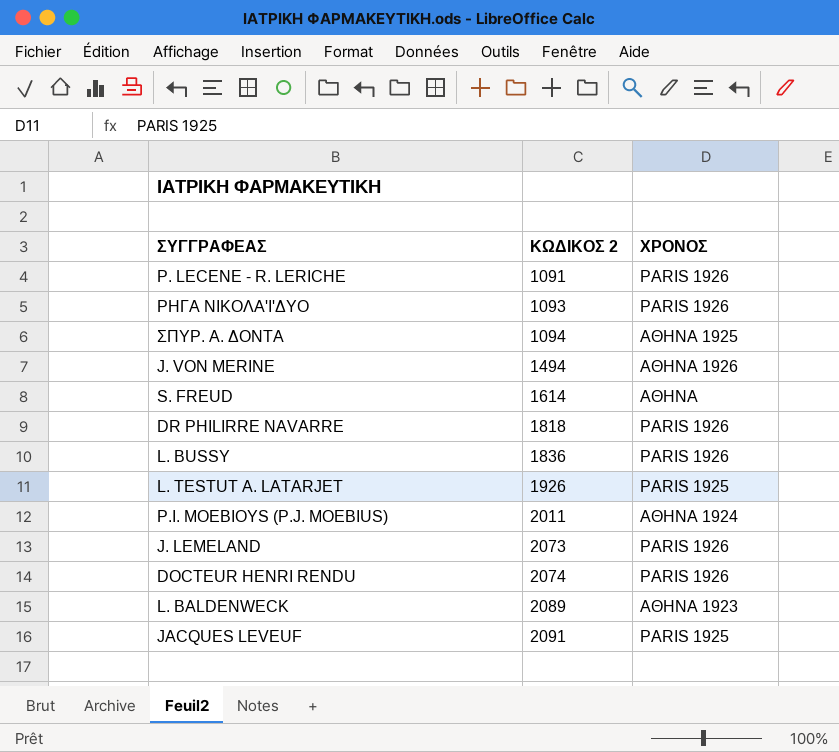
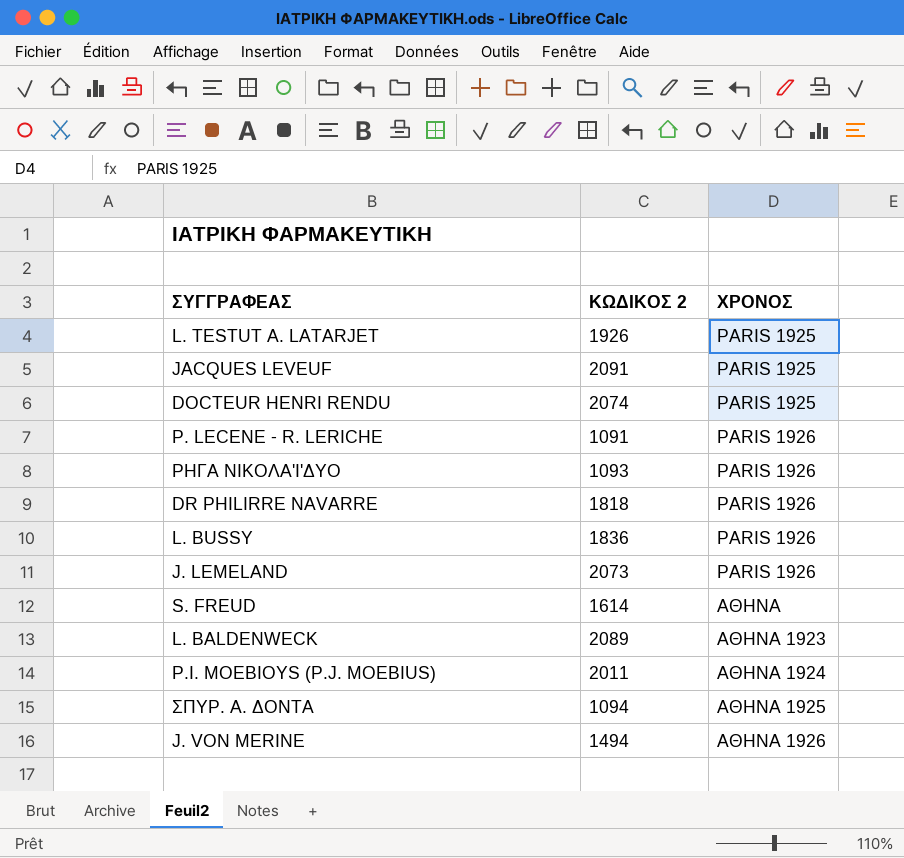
row order: ΚΩΔΙΚΟΣ 2 ascending -> ΧΡΟΝΟΣ ascending
DOCTEUR HENRI RENDU | ΧΡΟΝΟΣ: PARIS 1926 -> PARIS 1925

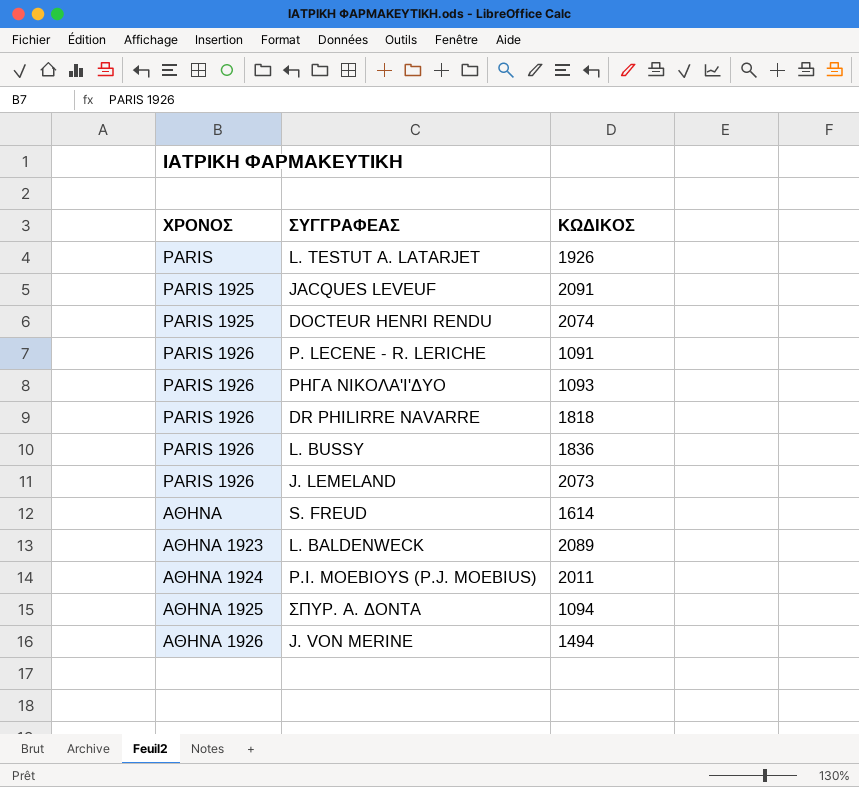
column ΧΡΟΝΟΣ | position: 3 -> 1
column name: ΚΩΔΙΚΟΣ 2 -> ΚΩΔΙΚΟΣ
L. TESTUT A. LATARJET | ΧΡΟΝΟΣ: PARIS 1925 -> PARIS

